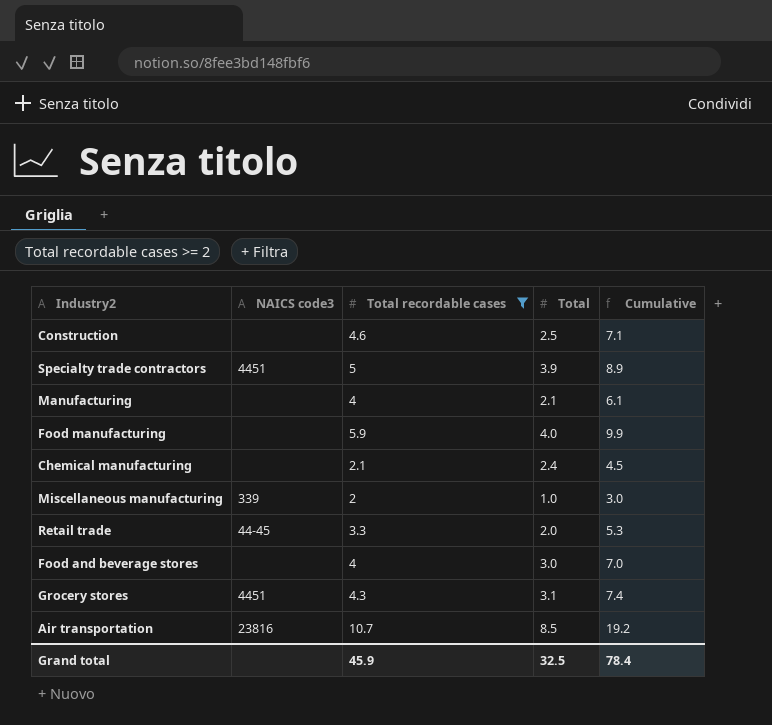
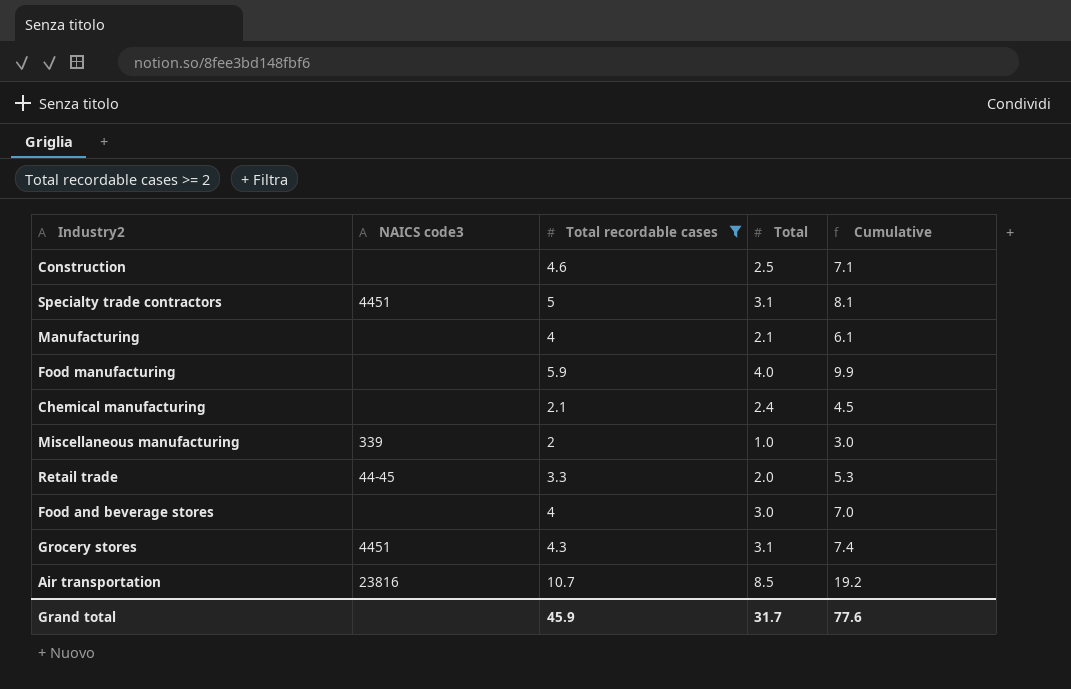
Specialty trade contractors | Total: 3.9 -> 3.1
Specialty trade contractors | Cumulative: 8.9 -> 8.1
Grand total | Total: 32.5 -> 31.7
Grand total | Cumulative: 78.4 -> 77.6

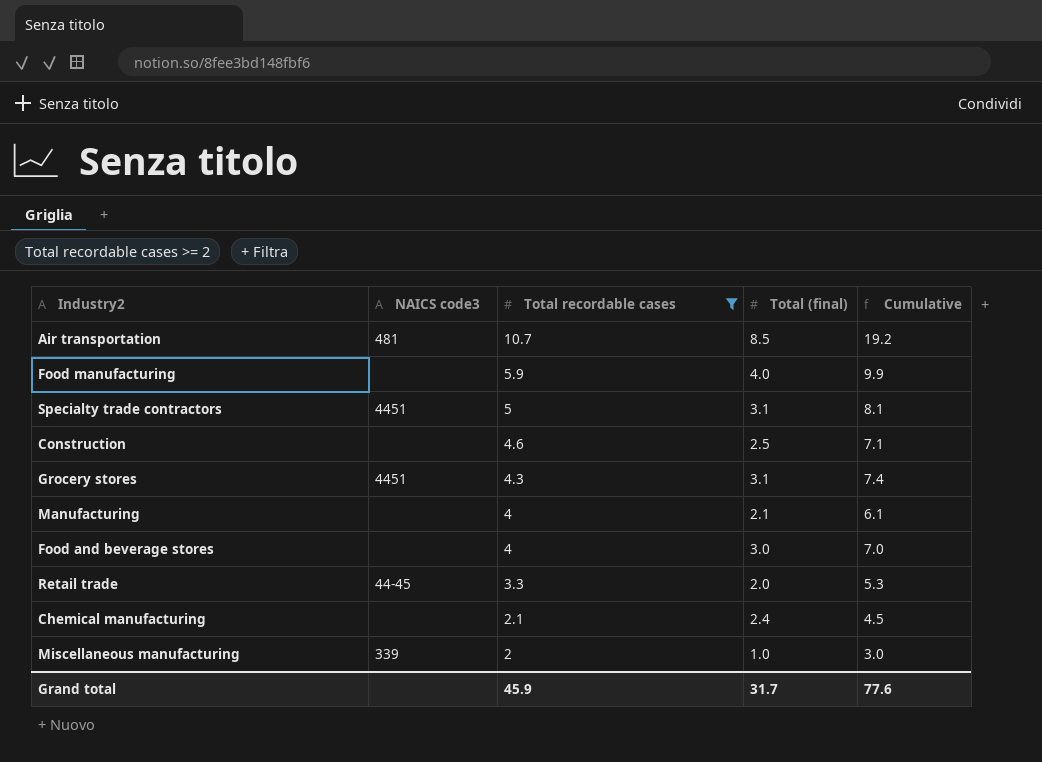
row order: none -> Total recordable cases descending
column name: Total -> Total (final)
Air transportation | NAICS code3: 23816 -> 481

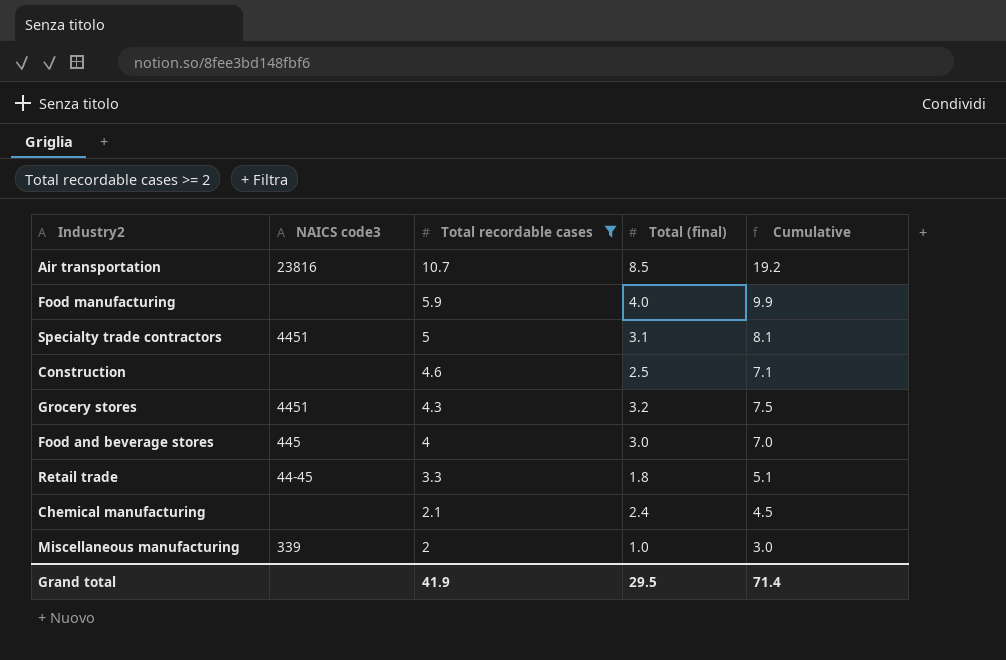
row Manufacturing: none | 4 | 2.1 | 6.1 -> none
Air transportation | NAICS code3: 481 -> 23816
Grocery stores | Total (final): 3.1 -> 3.2
Grocery stores | Cumulative: 7.4 -> 7.5
Food and beverage stores | NAICS code3: none -> 445
Retail trade | Total (final): 2.0 -> 1.8
Retail trade | Cumulative: 5.3 -> 5.1
Grand total | Total recordable cases: 45.9 -> 41.9
Grand total | Total (final): 31.7 -> 29.5
Grand total | Cumulative: 77.6 -> 71.4

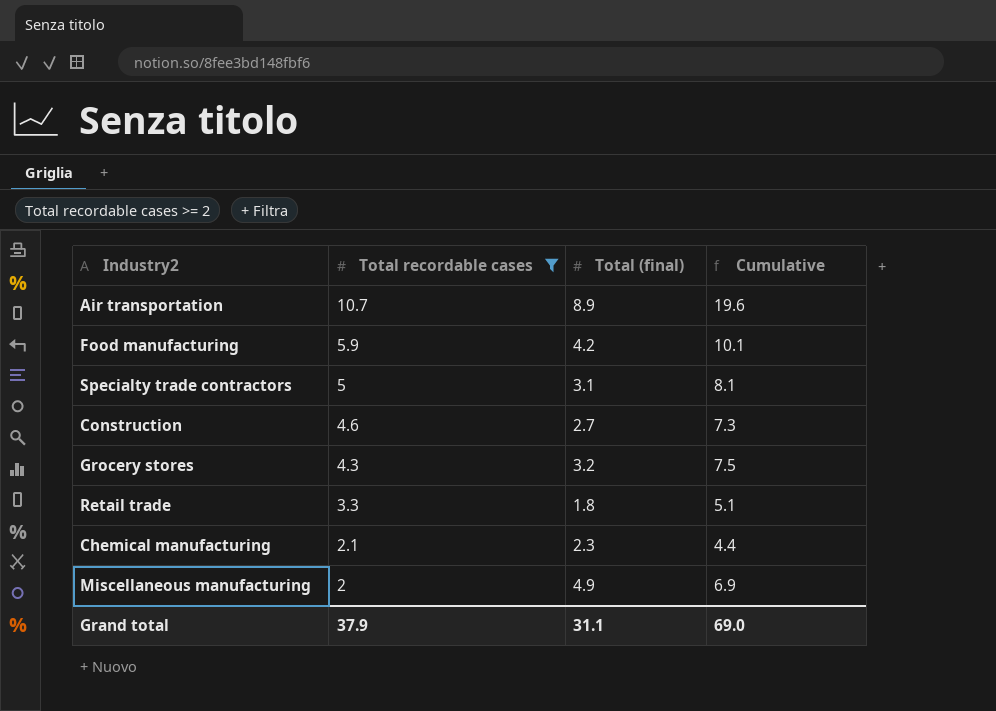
column NAICS code3 | position: 2 -> none
row Food and beverage stores: 445 | 4 | 3.0 | 7.0 -> none
Air transportation | Total (final): 8.5 -> 8.9
Air transportation | Cumulative: 19.2 -> 19.6
Food manufacturing | Total (final): 4.0 -> 4.2
Food manufacturing | Cumulative: 9.9 -> 10.1
Construction | Total (final): 2.5 -> 2.7
Construction | Cumulative: 7.1 -> 7.3
Chemical manufacturing | Total (final): 2.4 -> 2.3
Chemical manufacturing | Cumulative: 4.5 -> 4.4
Miscellaneous manufacturing | Total (final): 1.0 -> 4.9
Miscellaneous manufacturing | Cumulative: 3.0 -> 6.9
Grand total | Total recordable cases: 41.9 -> 37.9
Grand total | Total (final): 29.5 -> 31.1
Grand total | Cumulative: 71.4 -> 69.0

